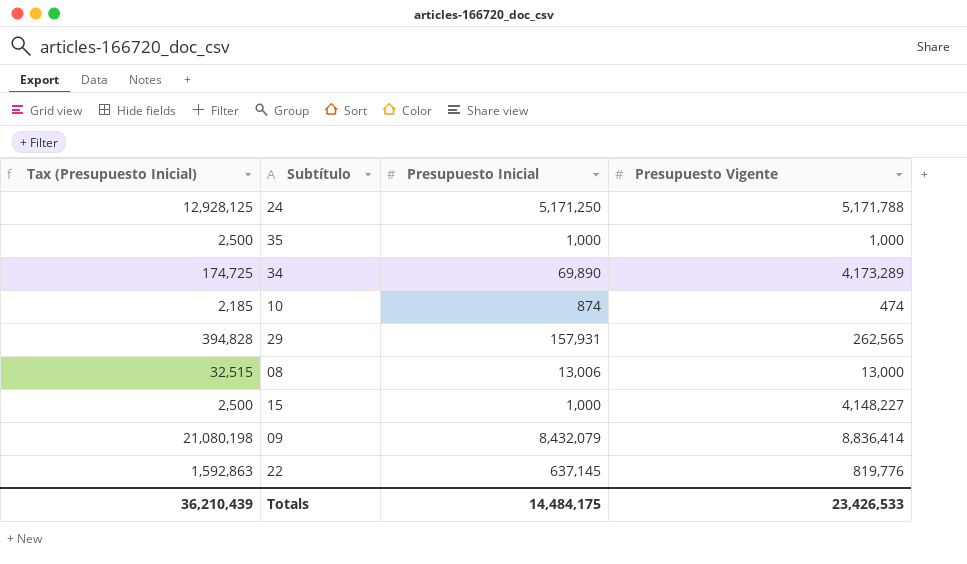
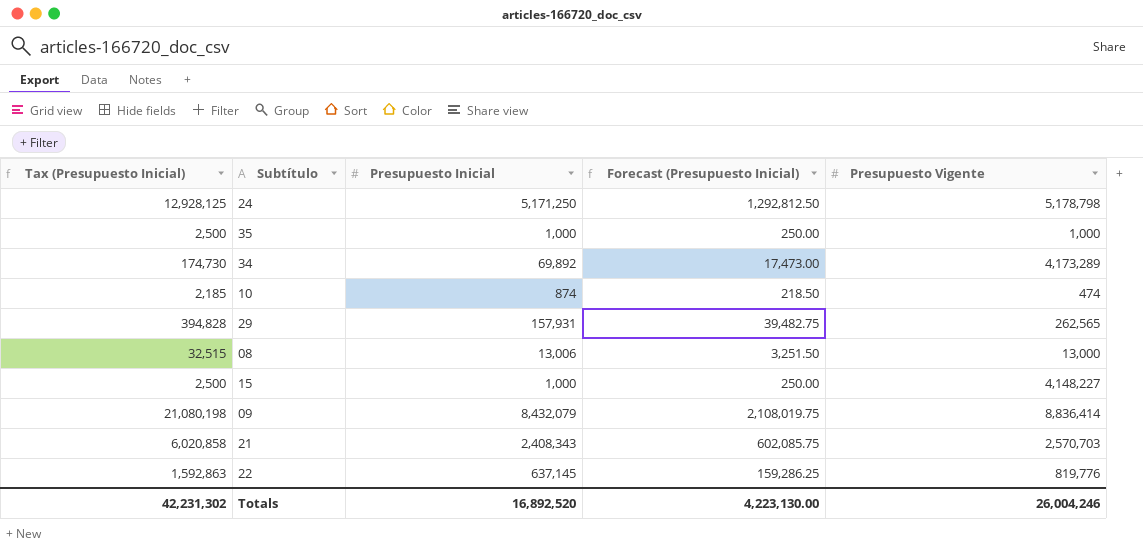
column Forecast (Presupuesto Inicial) | formula: none -> [Presupuesto Inicial] * 0.25
24 | Presupuesto Vigente: 5,171,788 -> 5,178,798
34 | Tax (Presupuesto Inicial): 174,725 -> 174,730
34 | Presupuesto Inicial: 69,890 -> 69,892
row 21: none -> 6,020,858 | 2,408,343 | 602,085.75 | 2,570,703
Totals | Tax (Presupuesto Inicial): 36,210,439 -> 42,231,302
Totals | Presupuesto Inicial: 14,484,175 -> 16,892,520
Totals | Presupuesto Vigente: 23,426,533 -> 26,004,246

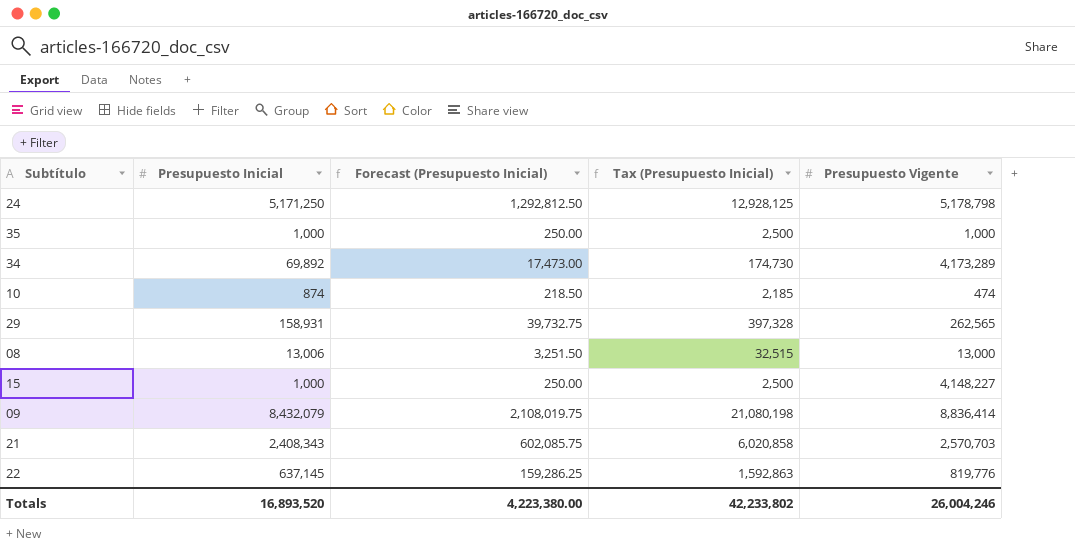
column Tax (Presupuesto Inicial) | position: 1 -> 4
29 | Presupuesto Inicial: 157,931 -> 158,931
29 | Forecast (Presupuesto Inicial): 39,482.75 -> 39,732.75
29 | Tax (Presupuesto Inicial): 394,828 -> 397,328
Totals | Presupuesto Inicial: 16,892,520 -> 16,893,520
Totals | Forecast (Presupuesto Inicial): 4,223,130.00 -> 4,223,380.00
Totals | Tax (Presupuesto Inicial): 42,231,302 -> 42,233,802

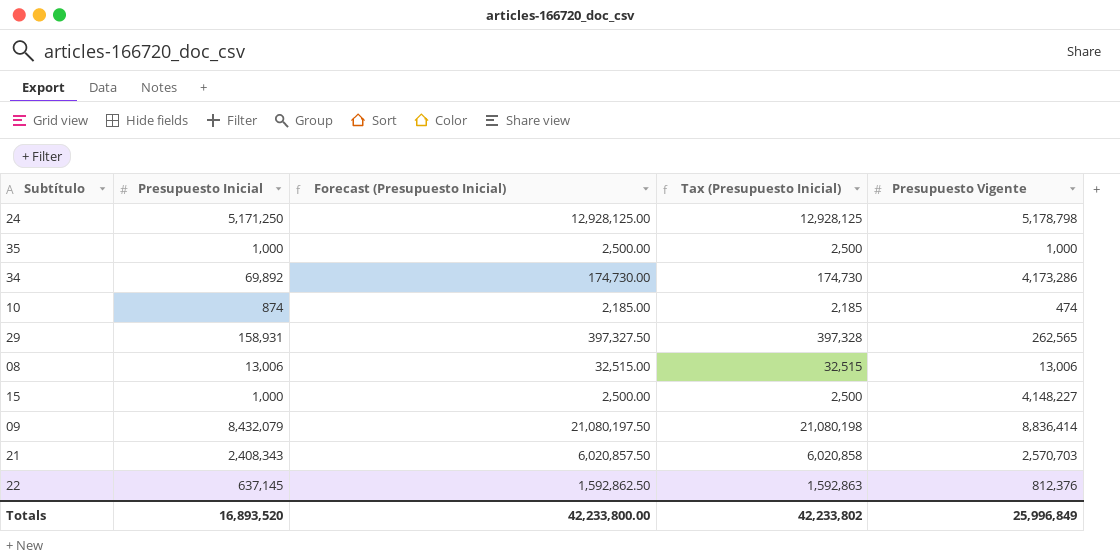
column Forecast (Presupuesto Inicial) | formula: [Presupuesto Inicial] * 0.25 -> [Presupuesto Inicial] * 2.5
34 | Presupuesto Vigente: 4,173,289 -> 4,173,286
08 | Presupuesto Vigente: 13,000 -> 13,006
22 | Presupuesto Vigente: 819,776 -> 812,376
Totals | Forecast (Presupuesto Inicial): 4,223,380.00 -> 42,233,800.00
Totals | Presupuesto Vigente: 26,004,246 -> 25,996,849

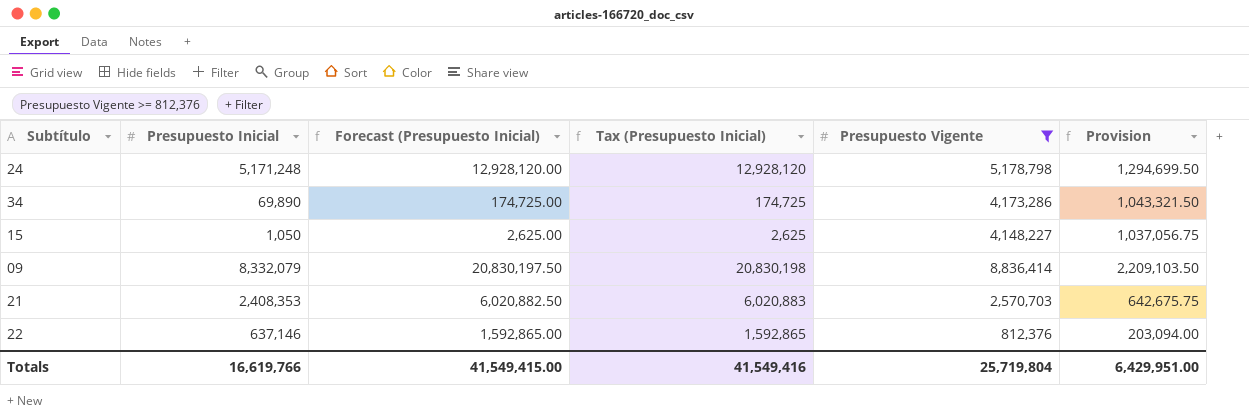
filter: none -> Presupuesto Vigente >= 812,376
column Provision | formula: none -> [Presupuesto Vigente] * 0.25
24 | Presupuesto Inicial: 5,171,250 -> 5,171,248
24 | Forecast (Presupuesto Inicial): 12,928,125.00 -> 12,928,120.00
24 | Tax (Presupuesto Inicial): 12,928,125 -> 12,928,120
34 | Presupuesto Inicial: 69,892 -> 69,890
34 | Forecast (Presupuesto Inicial): 174,730.00 -> 174,725.00
34 | Tax (Presupuesto Inicial): 174,730 -> 174,725
15 | Presupuesto Inicial: 1,000 -> 1,050
15 | Forecast (Presupuesto Inicial): 2,500.00 -> 2,625.00
15 | Tax (Presupuesto Inicial): 2,500 -> 2,625
09 | Presupuesto Inicial: 8,432,079 -> 8,332,079
09 | Forecast (Presupuesto Inicial): 21,080,197.50 -> 20,830,197.50
09 | Tax (Presupuesto Inicial): 21,080,198 -> 20,830,198
21 | Presupuesto Inicial: 2,408,343 -> 2,408,353
21 | Forecast (Presupuesto Inicial): 6,020,857.50 -> 6,020,882.50
21 | Tax (Presupuesto Inicial): 6,020,858 -> 6,020,883
22 | Presupuesto Inicial: 637,145 -> 637,146
22 | Forecast (Presupuesto Inicial): 1,592,862.50 -> 1,592,865.00
22 | Tax (Presupuesto Inicial): 1,592,863 -> 1,592,865
Totals | Presupuesto Inicial: 16,893,520 -> 16,619,766
Totals | Forecast (Presupuesto Inicial): 42,233,800.00 -> 41,549,415.00
Totals | Tax (Presupuesto Inicial): 42,233,802 -> 41,549,416
Totals | Presupuesto Vigente: 25,996,849 -> 25,719,804

